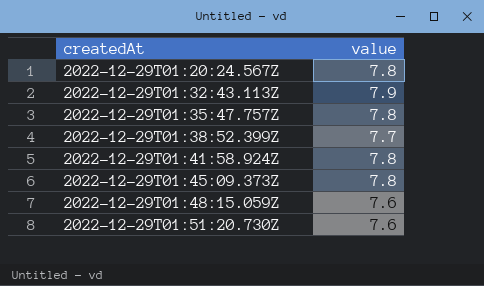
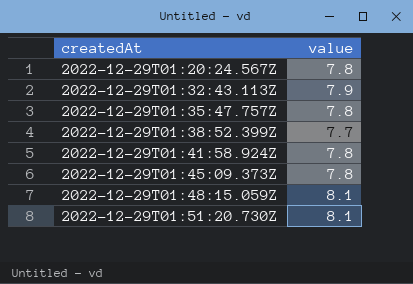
2022-12-29T01:48:15.059Z | value: 7.6 -> 8.1
2022-12-29T01:51:20.730Z | value: 7.6 -> 8.1

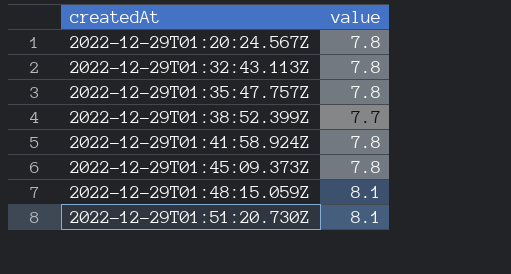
2022-12-29T01:32:43.113Z | value: 7.9 -> 7.8

